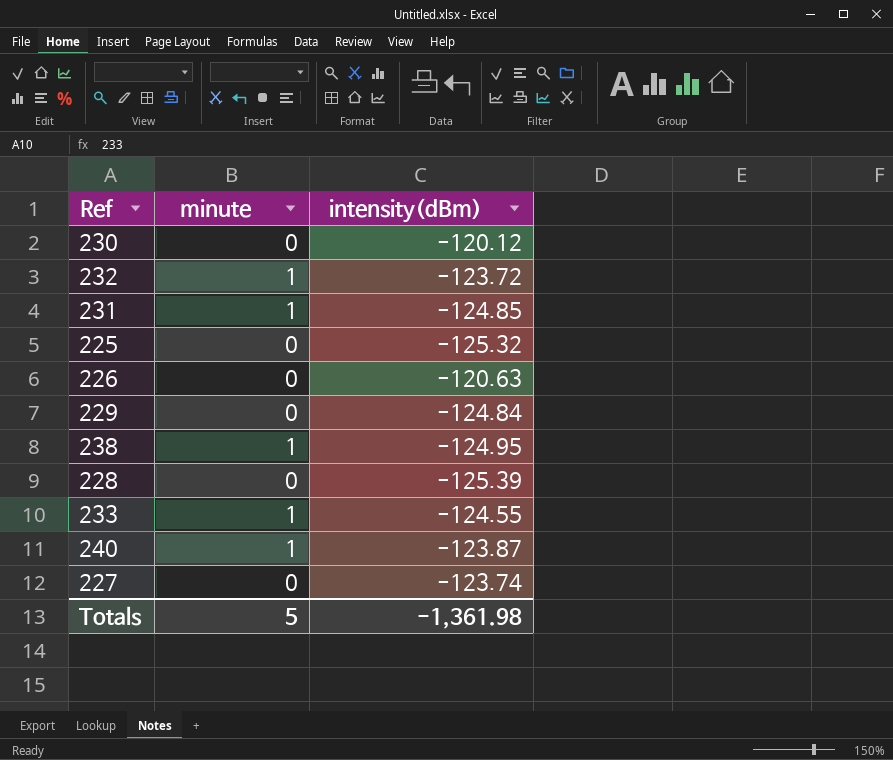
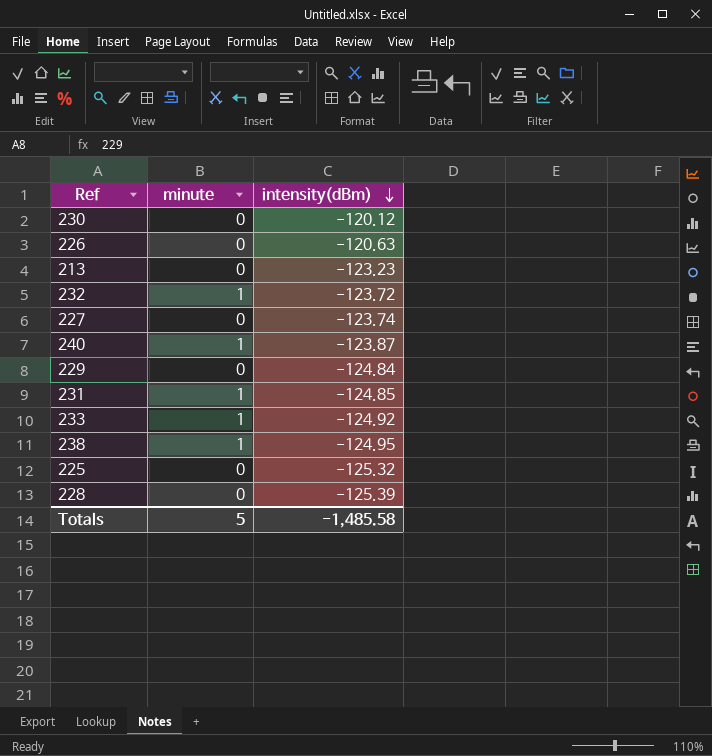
row order: none -> intensity(dBm) descending
row 213: none -> 0 | -123.23
233 | intensity(dBm): -124.55 -> -124.92
Totals | intensity(dBm): -1,361.98 -> -1,485.58

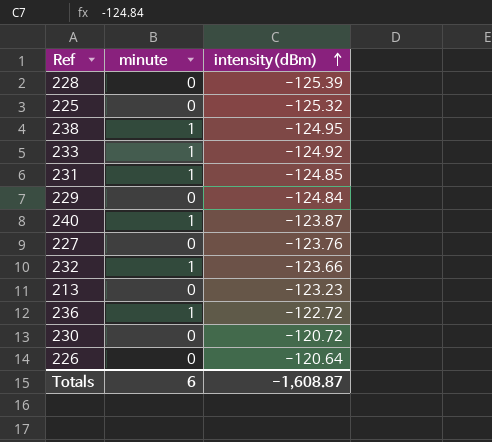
row order: intensity(dBm) descending -> intensity(dBm) ascending
227 | intensity(dBm): -123.74 -> -123.76
232 | intensity(dBm): -123.72 -> -123.66
row 236: none -> 1 | -122.72
230 | intensity(dBm): -120.12 -> -120.72
226 | intensity(dBm): -120.63 -> -120.64
Totals | minute: 5 -> 6
Totals | intensity(dBm): -1,485.58 -> -1,608.87

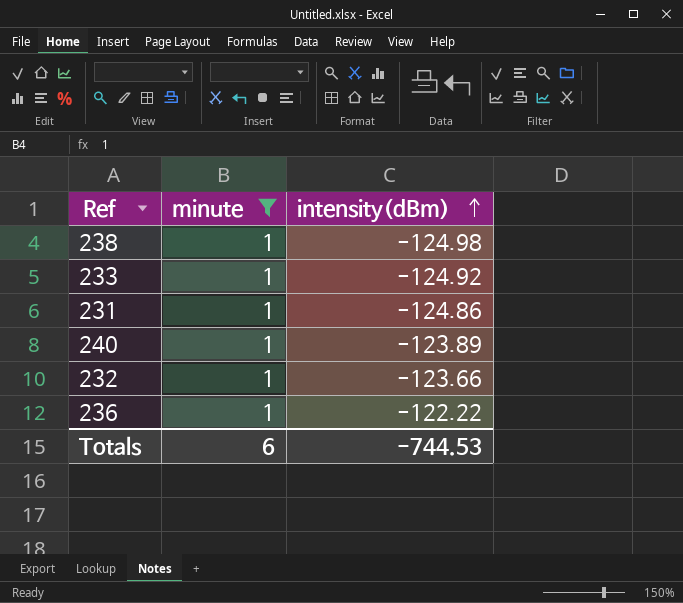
filter: none -> minute = 1
238 | intensity(dBm): -124.95 -> -124.98
231 | intensity(dBm): -124.85 -> -124.86
240 | intensity(dBm): -123.87 -> -123.89
236 | intensity(dBm): -122.72 -> -122.22
Totals | intensity(dBm): -1,608.87 -> -744.53

